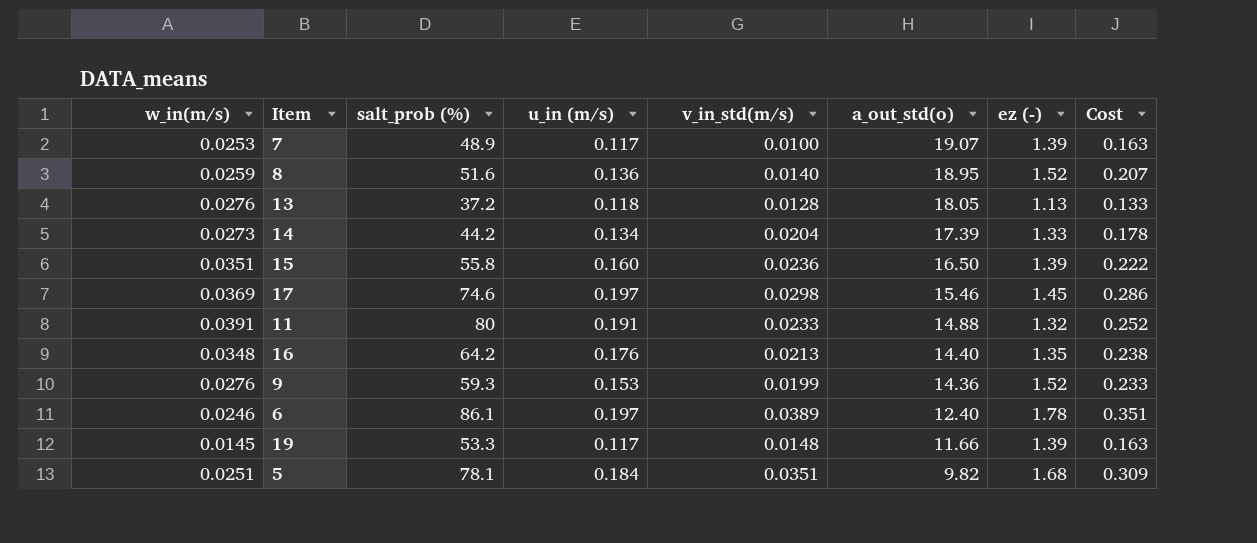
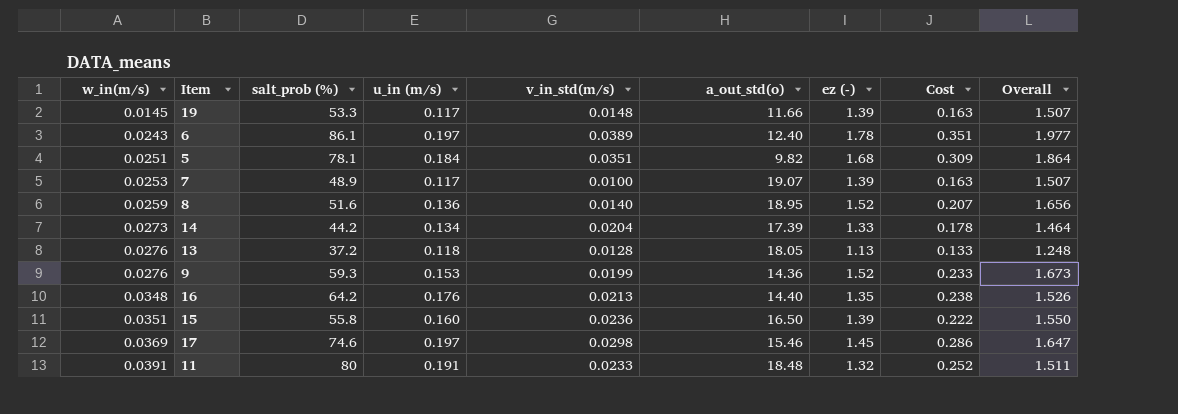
row order: a_out_std(o) descending -> w_in(m/s) ascending
column Overall | formula: none -> [u_in (m/s)] + [ez (-)]
6 | w_in(m/s): 0.0246 -> 0.0243
11 | a_out_std(o): 14.88 -> 18.48

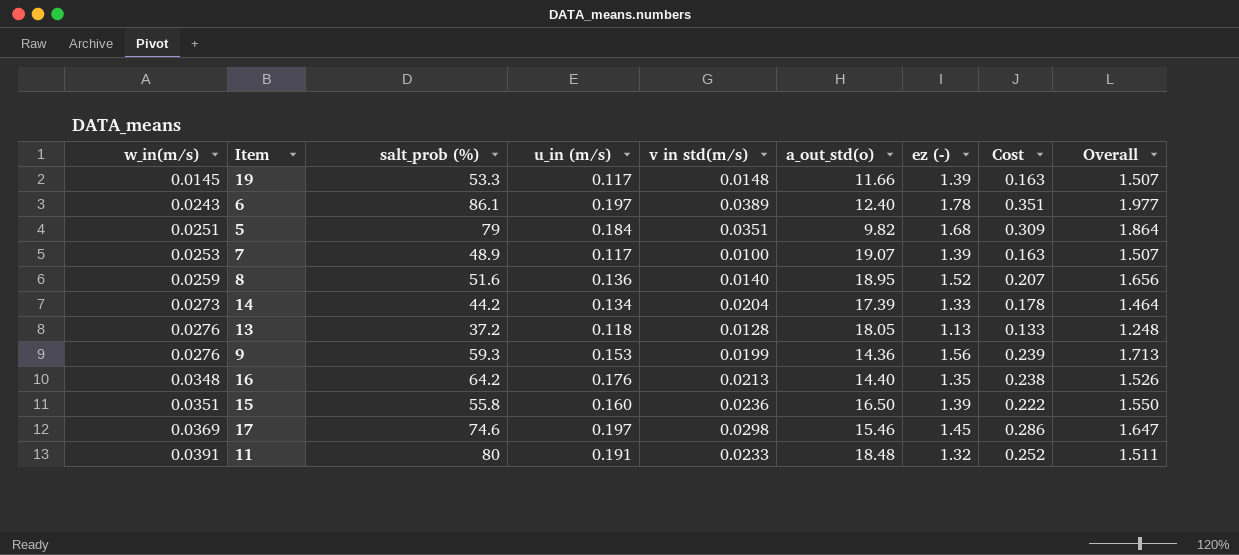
column name: v_in_std(m/s) -> v in std(m/s)
5 | salt_prob (%): 78.1 -> 79
9 | ez (-): 1.52 -> 1.56
9 | Cost: 0.233 -> 0.239
9 | Overall: 1.673 -> 1.713

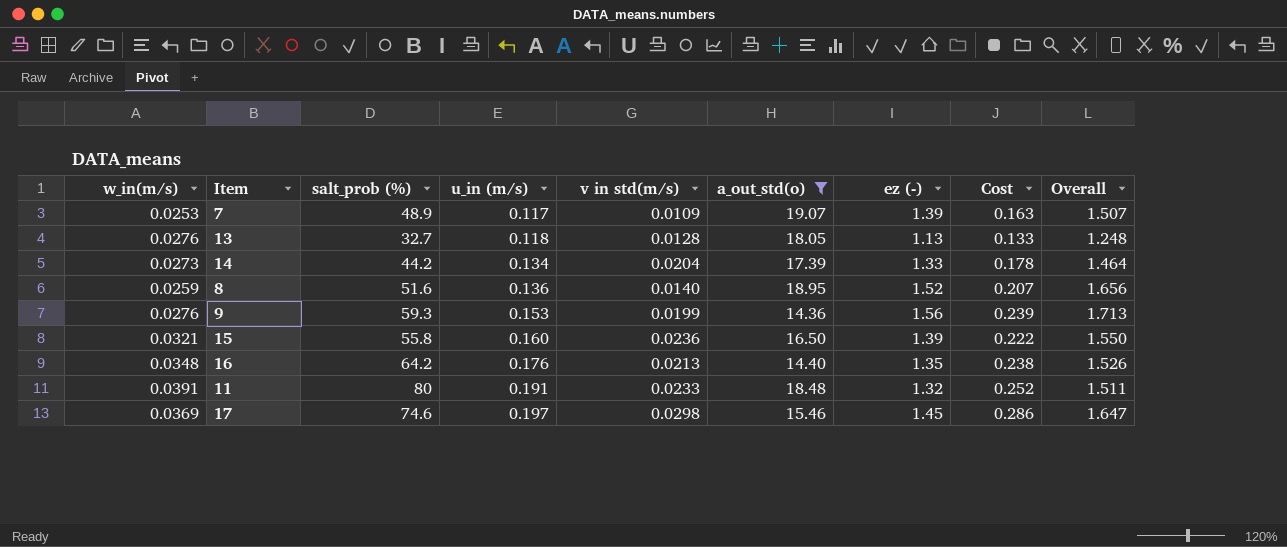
filter: none -> a_out_std(o) >= 14.36
row order: w_in(m/s) ascending -> u_in (m/s) ascending
7 | v in std(m/s): 0.0100 -> 0.0109
13 | salt_prob (%): 37.2 -> 32.7
15 | w_in(m/s): 0.0351 -> 0.0321

